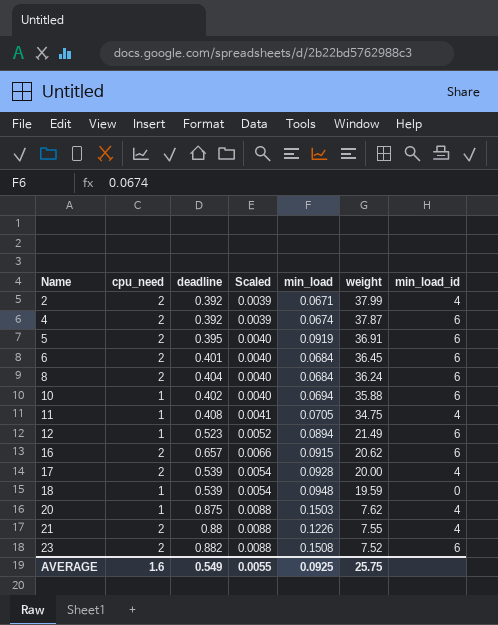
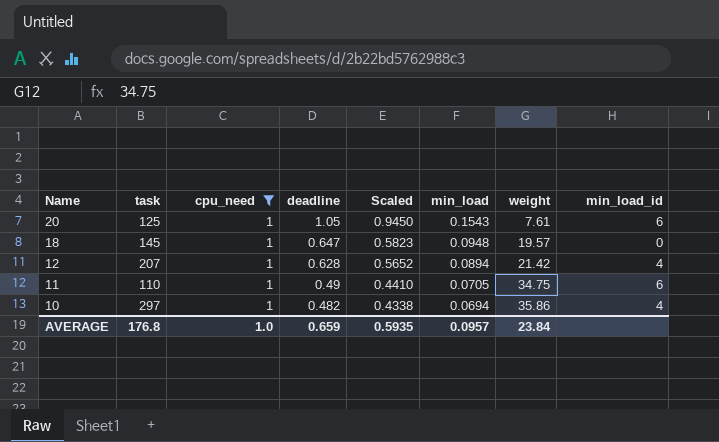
filter: none -> cpu_need = 1
row order: Name ascending -> Name descending
column task | position: none -> 2
column Scaled | formula: [deadline] * 0.01 -> [deadline] * 0.9
20 | deadline: 0.875 -> 1.05
20 | min_load: 0.1503 -> 0.1543
20 | weight: 7.62 -> 7.61
20 | min_load_id: 4 -> 6
18 | deadline: 0.539 -> 0.647
18 | weight: 19.59 -> 19.57
12 | deadline: 0.523 -> 0.628
12 | weight: 21.49 -> 21.42
12 | min_load_id: 6 -> 4
11 | deadline: 0.408 -> 0.49
11 | min_load_id: 4 -> 6
10 | deadline: 0.402 -> 0.482
10 | weight: 35.88 -> 35.86
10 | min_load_id: 6 -> 4
AVERAGE | cpu_need: 1.6 -> 1.0
AVERAGE | deadline: 0.549 -> 0.659
AVERAGE | Scaled: 0.0055 -> 0.5935
AVERAGE | min_load: 0.0925 -> 0.0957
AVERAGE | weight: 25.75 -> 23.84

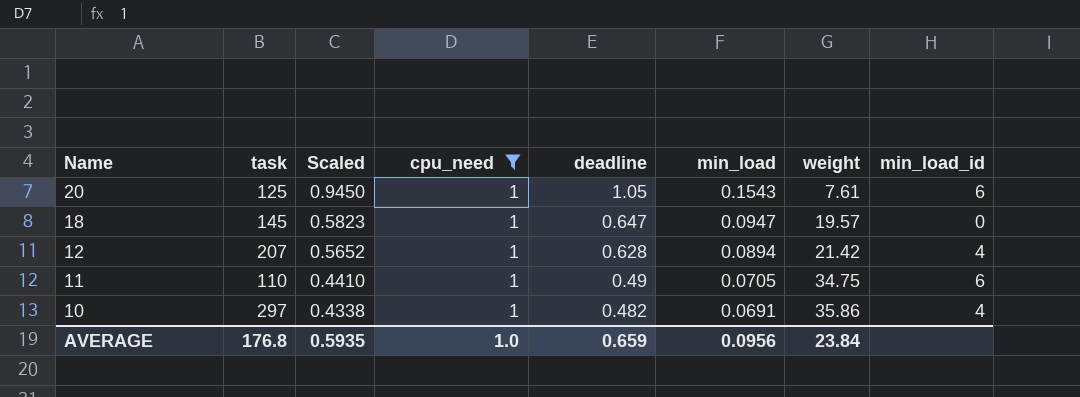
column Scaled | position: 5 -> 3
18 | min_load: 0.0948 -> 0.0947
10 | min_load: 0.0694 -> 0.0691
AVERAGE | min_load: 0.0957 -> 0.0956

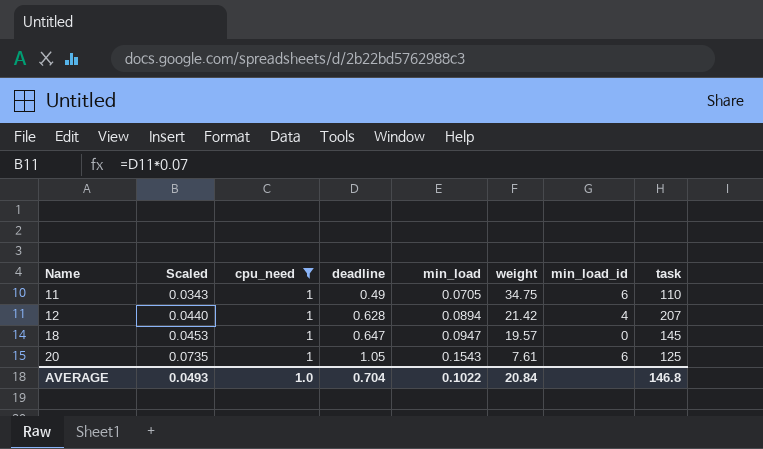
row order: Name descending -> Name ascending
column Scaled | formula: [deadline] * 0.9 -> [deadline] * 0.07
column task | position: 2 -> 8
row 10: 297 | 0.4338 | 1 | 0.482 | 0.0691 | 35.86 | 4 -> none
AVERAGE | Scaled: 0.5935 -> 0.0493
AVERAGE | deadline: 0.659 -> 0.704
AVERAGE | min_load: 0.0956 -> 0.1022
AVERAGE | weight: 23.84 -> 20.84
AVERAGE | task: 176.8 -> 146.8

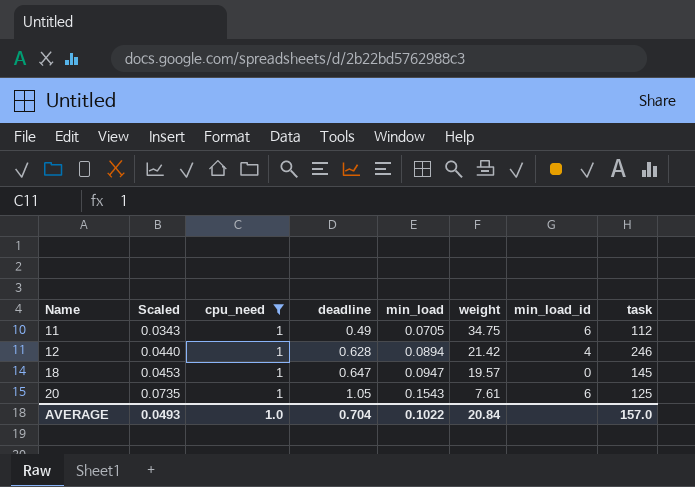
11 | task: 110 -> 112
12 | task: 207 -> 246
AVERAGE | task: 146.8 -> 157.0

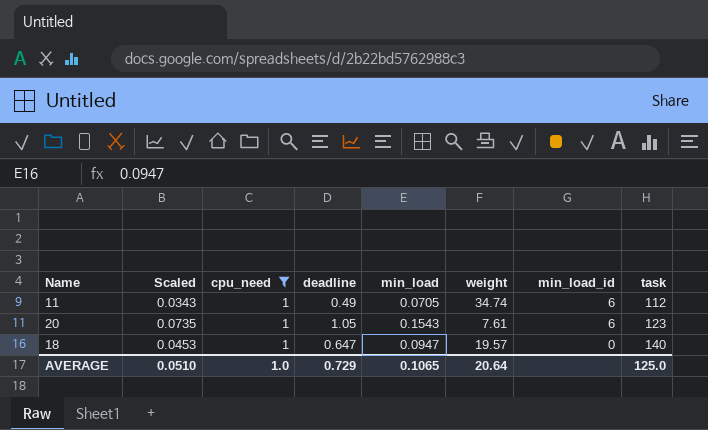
row order: Name ascending -> min_load_id descending
row 12: 0.0440 | 1 | 0.628 | 0.0894 | 21.42 | 4 | 246 -> none
11 | weight: 34.75 -> 34.74
20 | task: 125 -> 123
18 | task: 145 -> 140
AVERAGE | Scaled: 0.0493 -> 0.0510
AVERAGE | deadline: 0.704 -> 0.729
AVERAGE | min_load: 0.1022 -> 0.1065
AVERAGE | weight: 20.84 -> 20.64
AVERAGE | task: 157.0 -> 125.0

